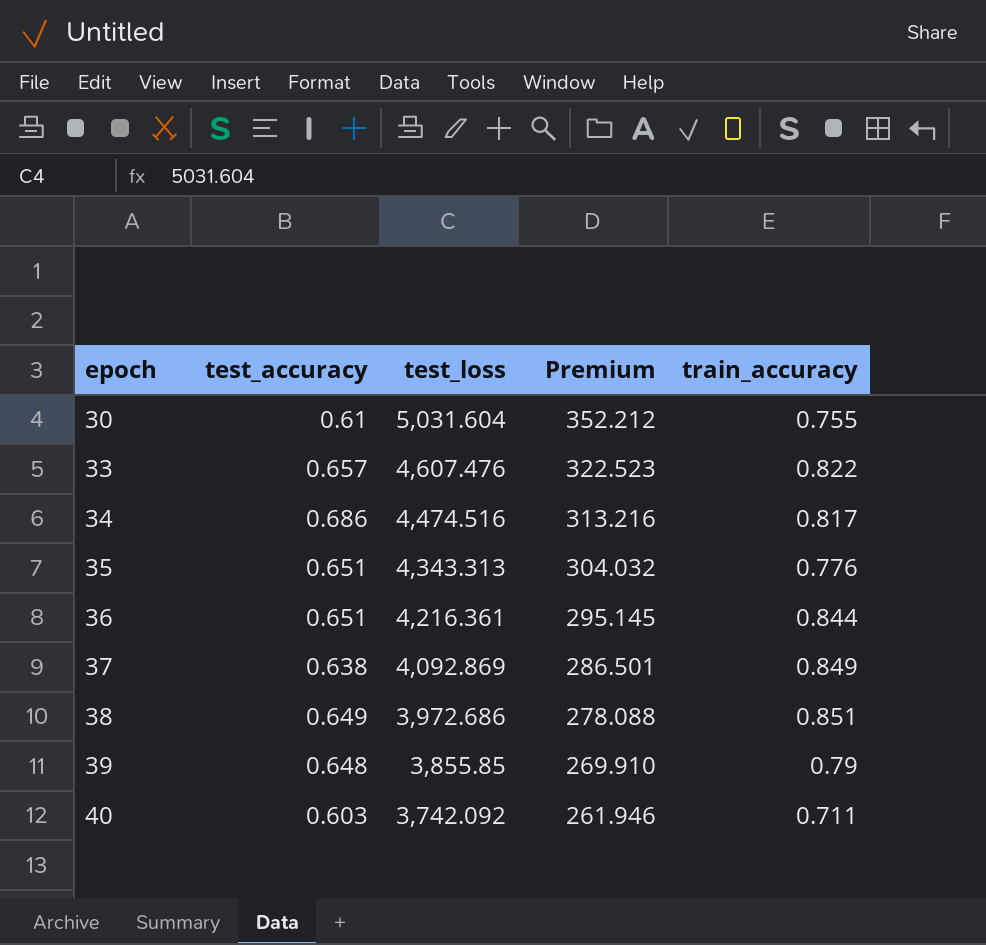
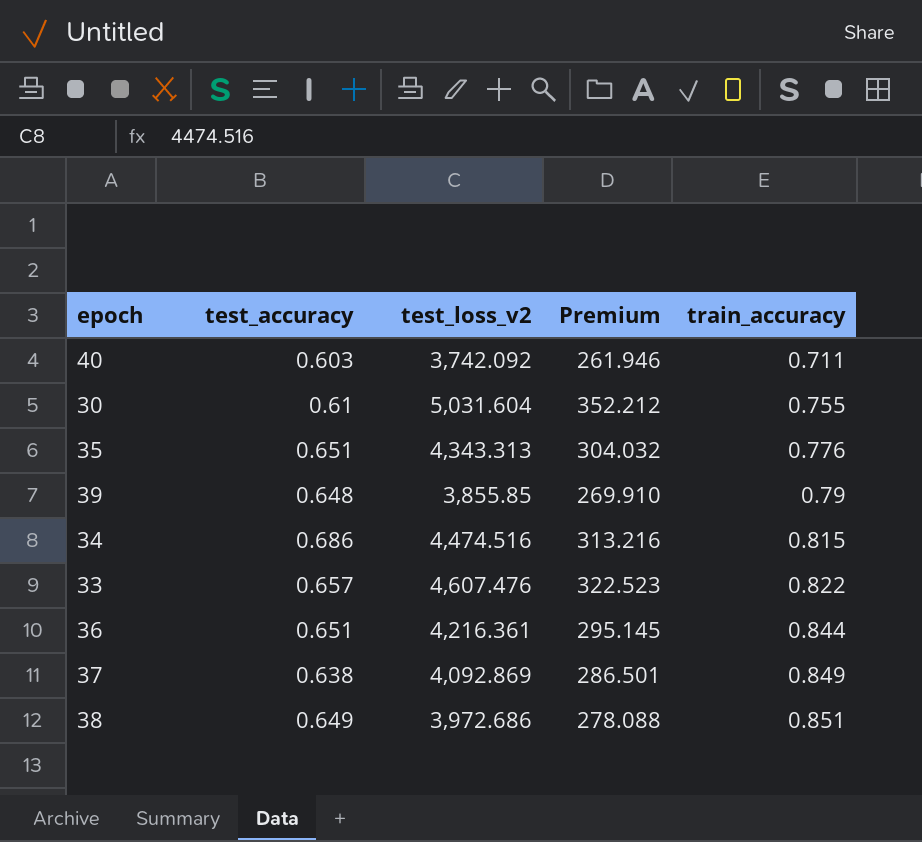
row order: epoch ascending -> train_accuracy ascending
column name: test_loss -> test_loss_v2
34 | train_accuracy: 0.817 -> 0.815

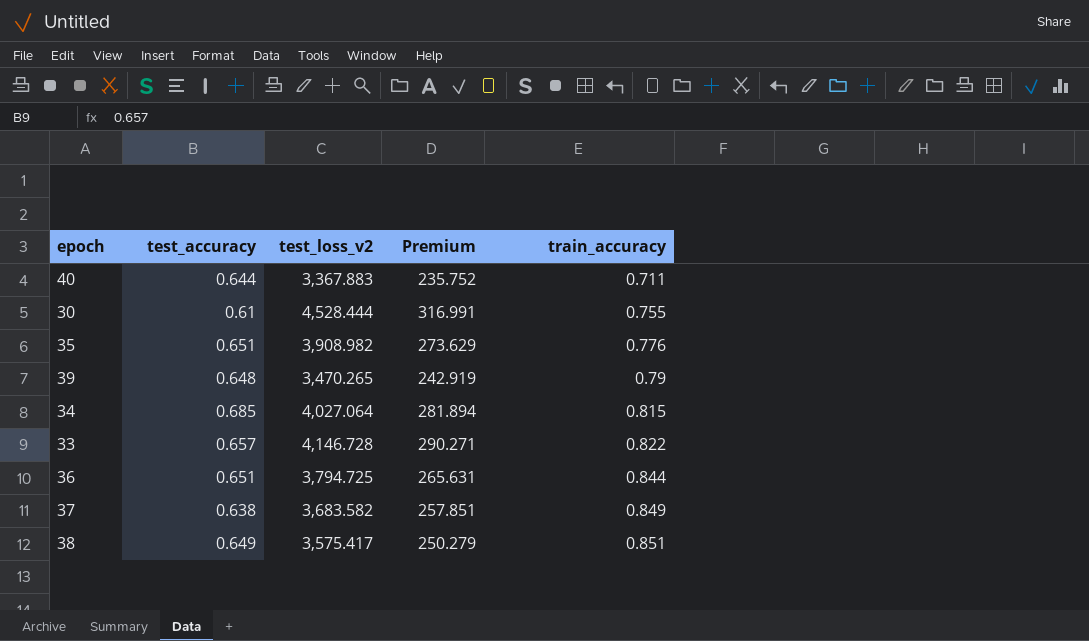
40 | test_accuracy: 0.603 -> 0.644
40 | test_loss_v2: 3,742.092 -> 3,367.883
40 | Premium: 261.946 -> 235.752
30 | test_loss_v2: 5,031.604 -> 4,528.444
30 | Premium: 352.212 -> 316.991
35 | test_loss_v2: 4,343.313 -> 3,908.982
35 | Premium: 304.032 -> 273.629
39 | test_loss_v2: 3,855.85 -> 3,470.265
39 | Premium: 269.910 -> 242.919
34 | test_accuracy: 0.686 -> 0.685
34 | test_loss_v2: 4,474.516 -> 4,027.064
34 | Premium: 313.216 -> 281.894
33 | test_loss_v2: 4,607.476 -> 4,146.728
33 | Premium: 322.523 -> 290.271
36 | test_loss_v2: 4,216.361 -> 3,794.725
36 | Premium: 295.145 -> 265.631
37 | test_loss_v2: 4,092.869 -> 3,683.582
37 | Premium: 286.501 -> 257.851
38 | test_loss_v2: 3,972.686 -> 3,575.417
38 | Premium: 278.088 -> 250.279

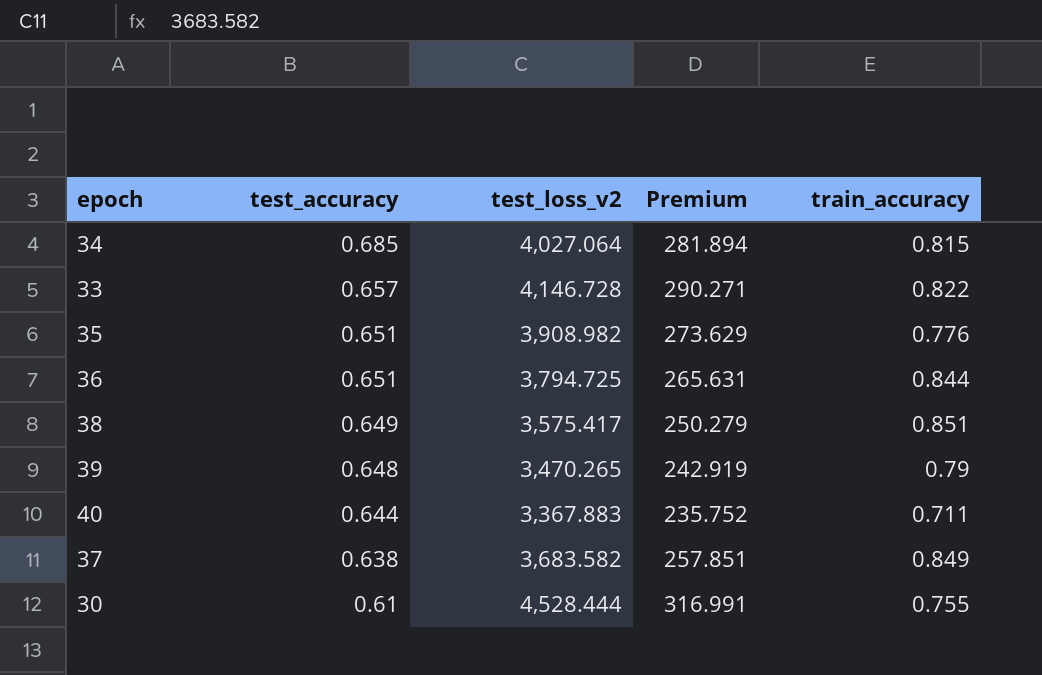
row order: train_accuracy ascending -> test_accuracy descending

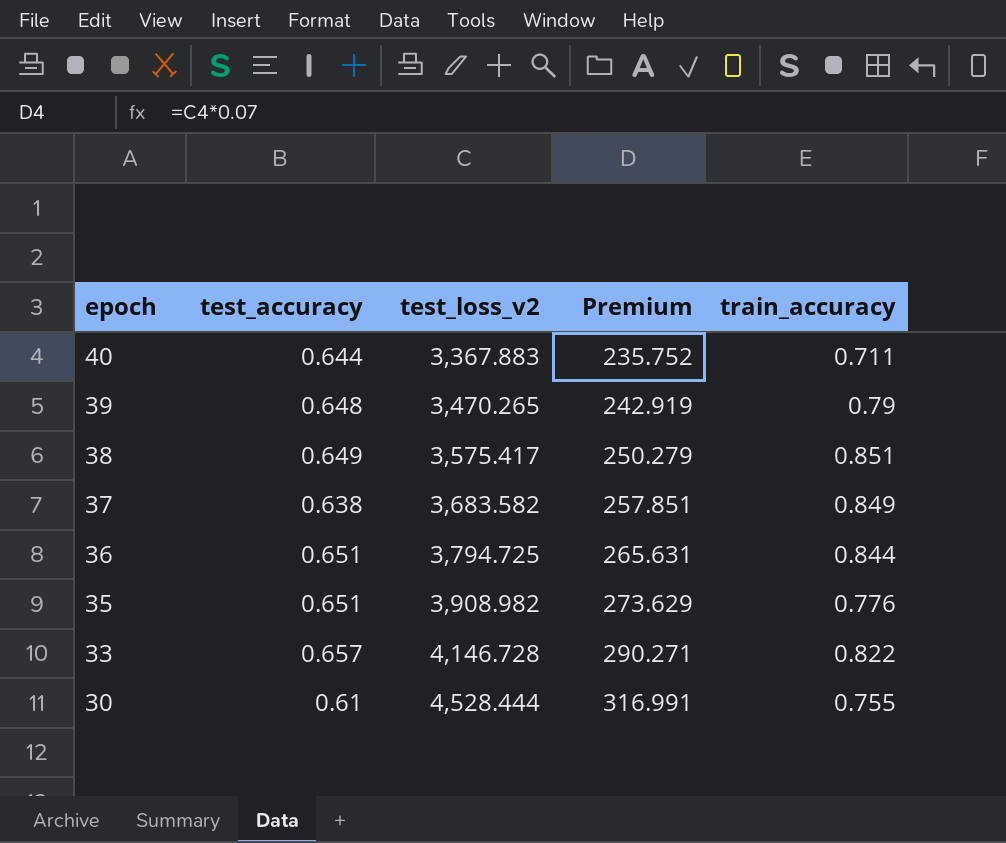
row order: test_accuracy descending -> epoch descending
row 34: 0.685 | 4,027.064 | 281.894 | 0.815 -> none

